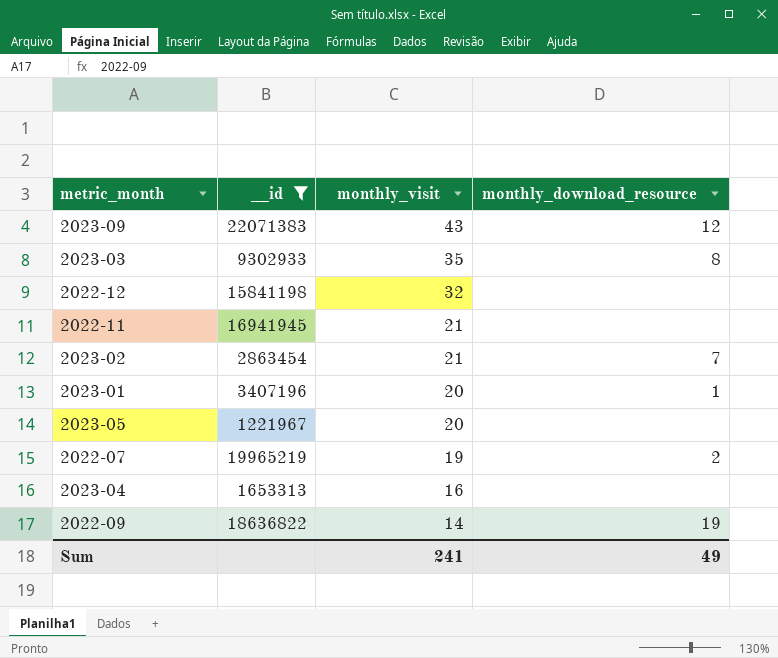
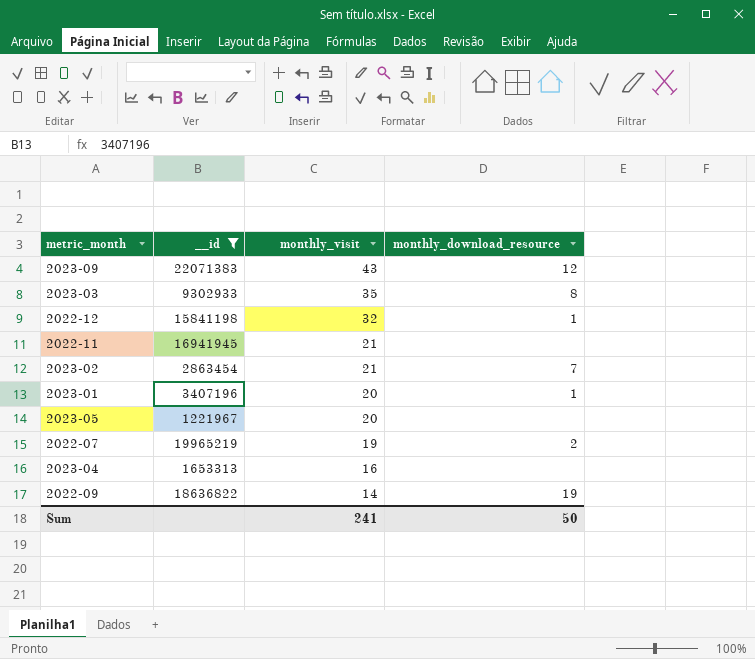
2022-12 | monthly_download_resource: none -> 1
Sum | monthly_download_resource: 49 -> 50

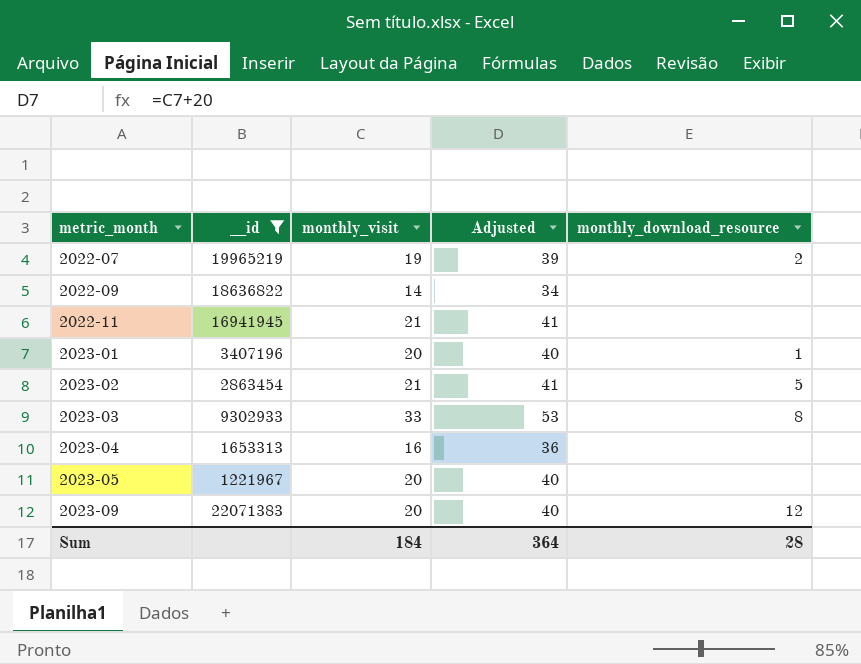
row order: monthly_visit descending -> metric_month ascending
column Adjusted | formula: none -> [monthly_visit] + 20
row 2022-12: 15841198 | 32 | 1 -> none
2022-09 | monthly_download_resource: 19 -> none
2023-02 | monthly_download_resource: 7 -> 5
2023-03 | monthly_visit: 35 -> 33
2023-09 | monthly_visit: 43 -> 20
Sum | monthly_visit: 241 -> 184
Sum | monthly_download_resource: 50 -> 28

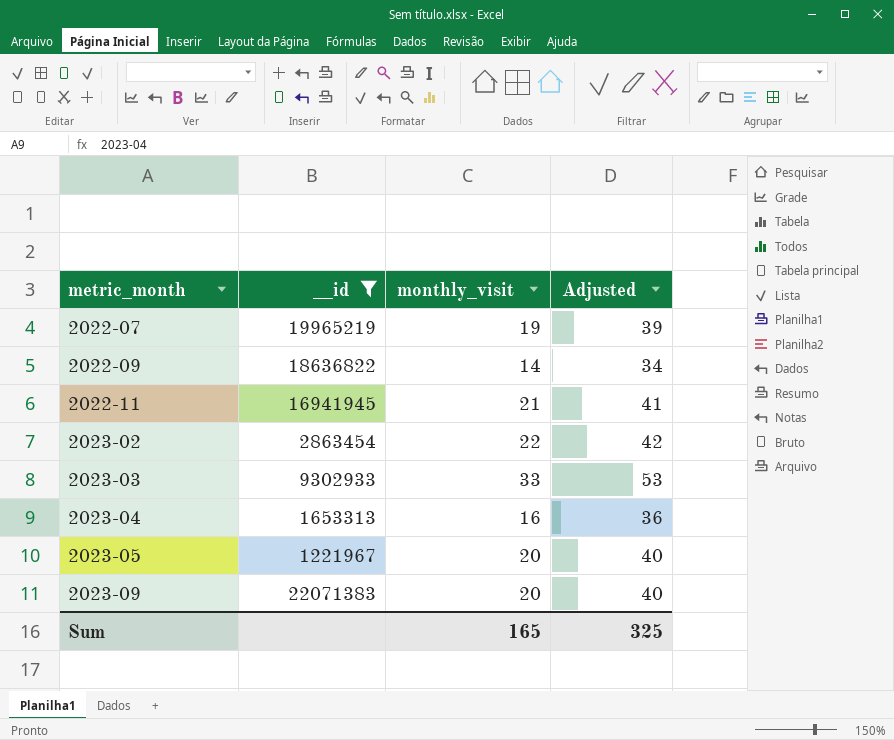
column monthly_download_resource | position: 5 -> none
row 2023-01: 3407196 | 20 | 40 | 1 -> none
2023-02 | monthly_visit: 21 -> 22
2023-02 | Adjusted: 41 -> 42
Sum | monthly_visit: 184 -> 165
Sum | Adjusted: 364 -> 325

